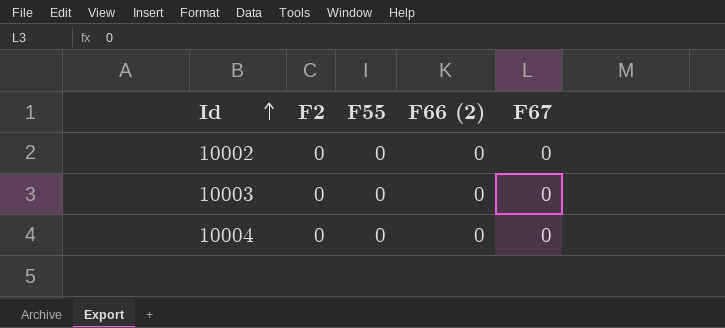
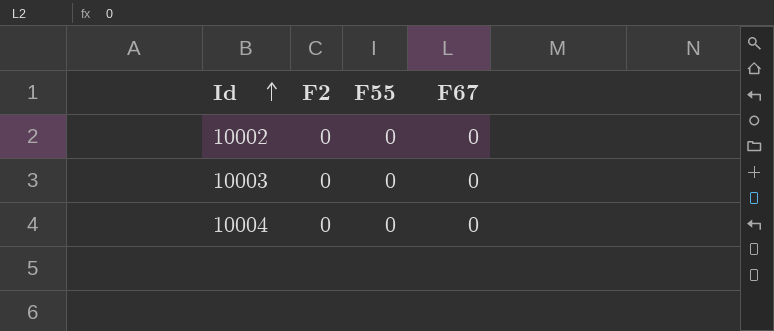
column F66 (2) | position: 4 -> none

